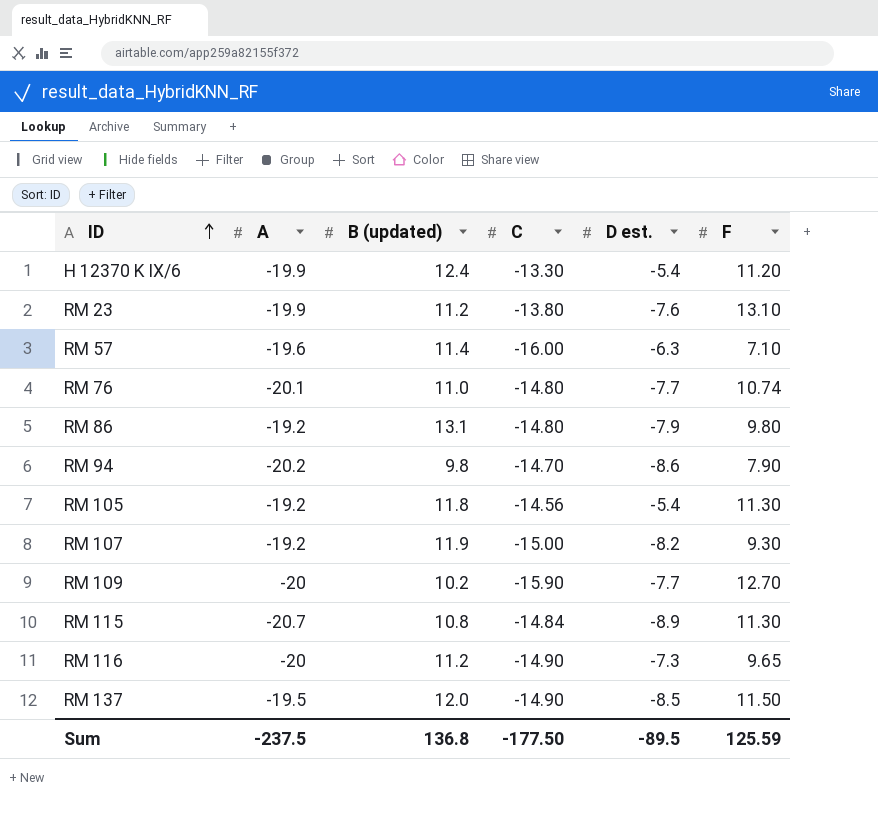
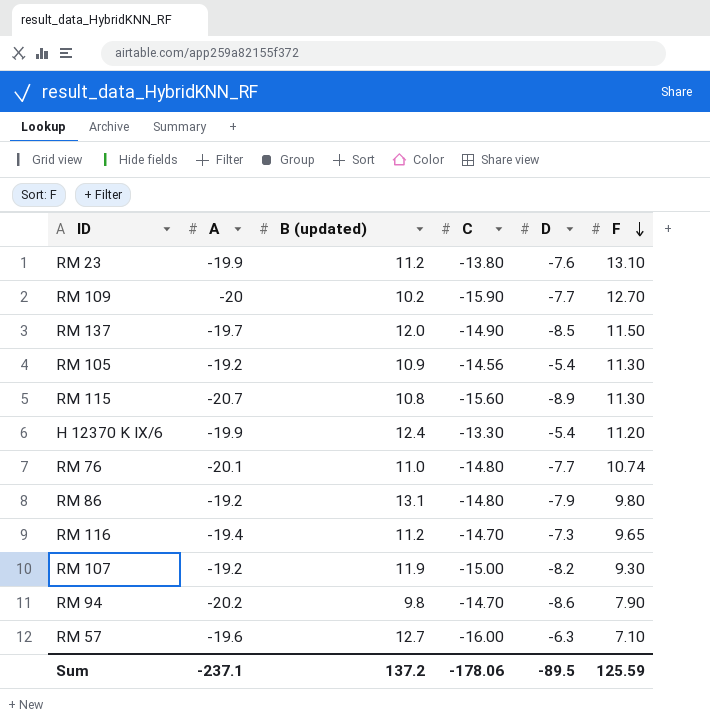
row order: ID ascending -> F descending
column name: D est. -> D
RM 137 | A: -19.5 -> -19.7
RM 105 | B (updated): 11.8 -> 10.9
RM 115 | C: -14.84 -> -15.60
RM 116 | A: -20 -> -19.4
RM 116 | C: -14.90 -> -14.70
RM 57 | B (updated): 11.4 -> 12.7
Sum | A: -237.5 -> -237.1
Sum | B (updated): 136.8 -> 137.2
Sum | C: -177.50 -> -178.06

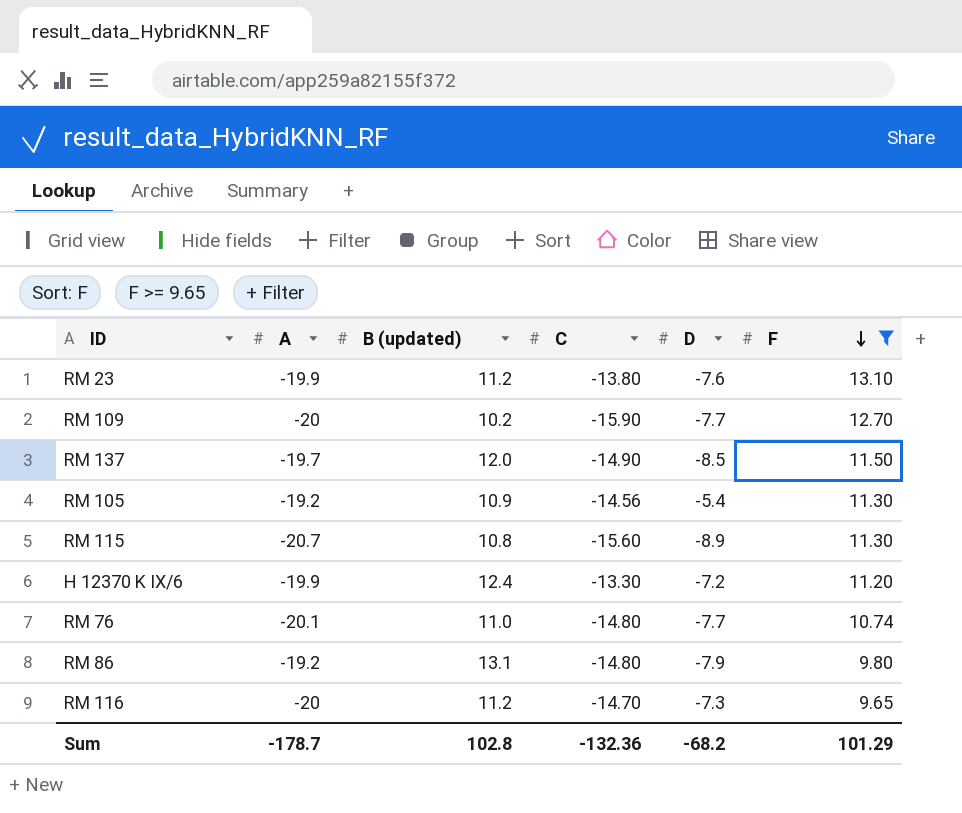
filter: none -> F >= 9.65
H 12370 K IX/6 | D: -5.4 -> -7.2
RM 116 | A: -19.4 -> -20
Sum | A: -237.1 -> -178.7
Sum | B (updated): 137.2 -> 102.8
Sum | C: -178.06 -> -132.36
Sum | D: -89.5 -> -68.2
Sum | F: 125.59 -> 101.29

